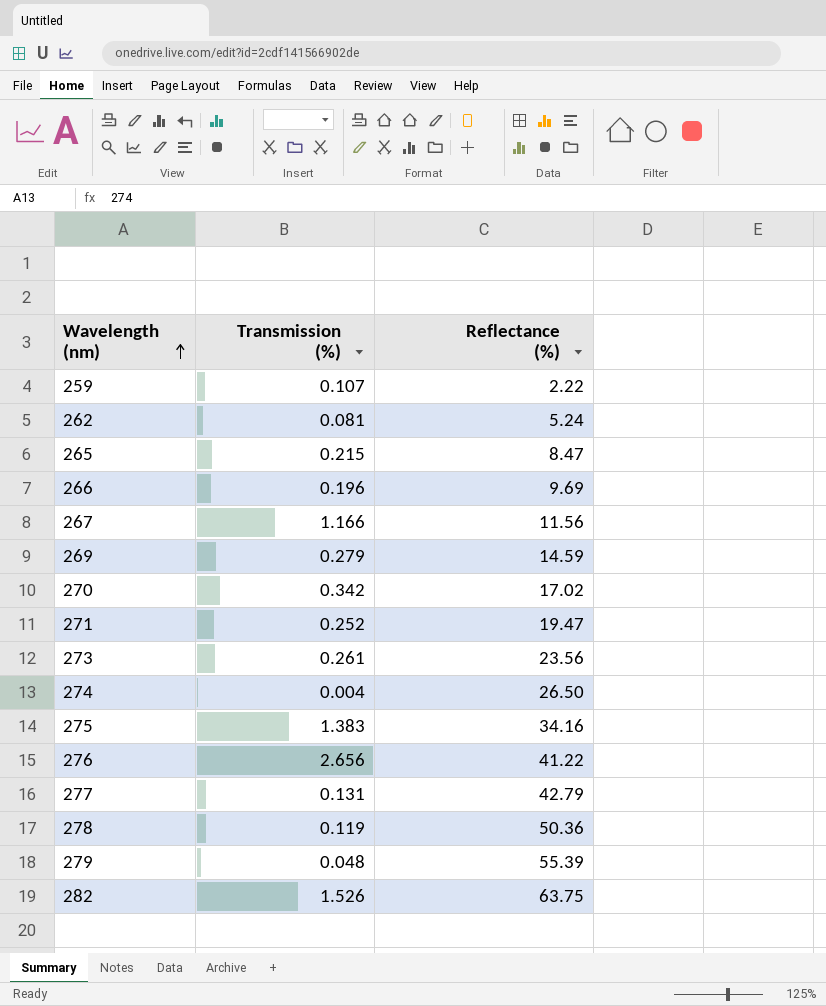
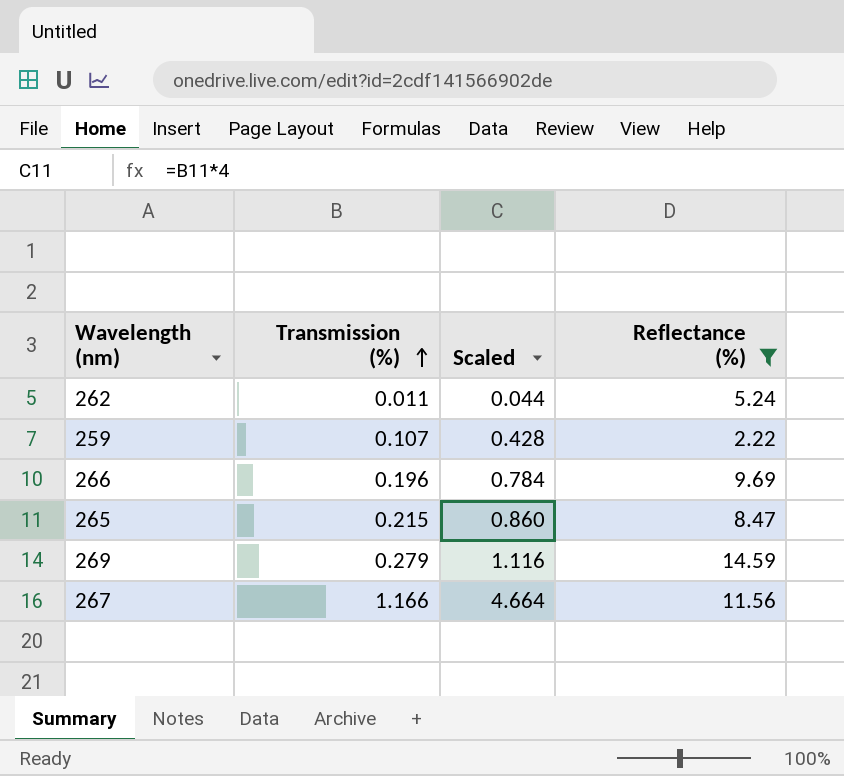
filter: none -> Reflectance (%) <= 14.59
row order: Wavelength (nm) ascending -> Transmission (%) ascending
column Scaled | formula: none -> [Transmission (%)] * 4
262 | Transmission (%): 0.081 -> 0.011

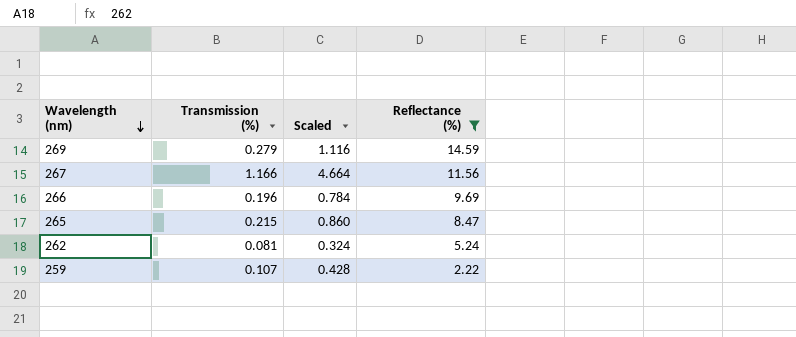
row order: Transmission (%) ascending -> Wavelength (nm) descending
262 | Transmission (%): 0.011 -> 0.081
262 | Scaled: 0.044 -> 0.324

